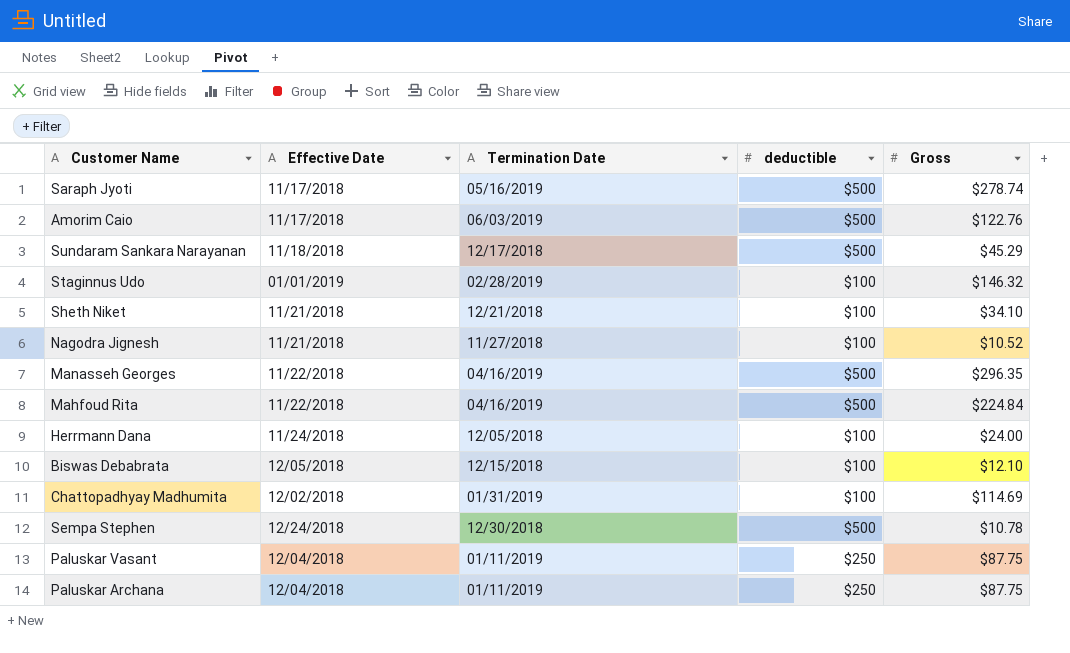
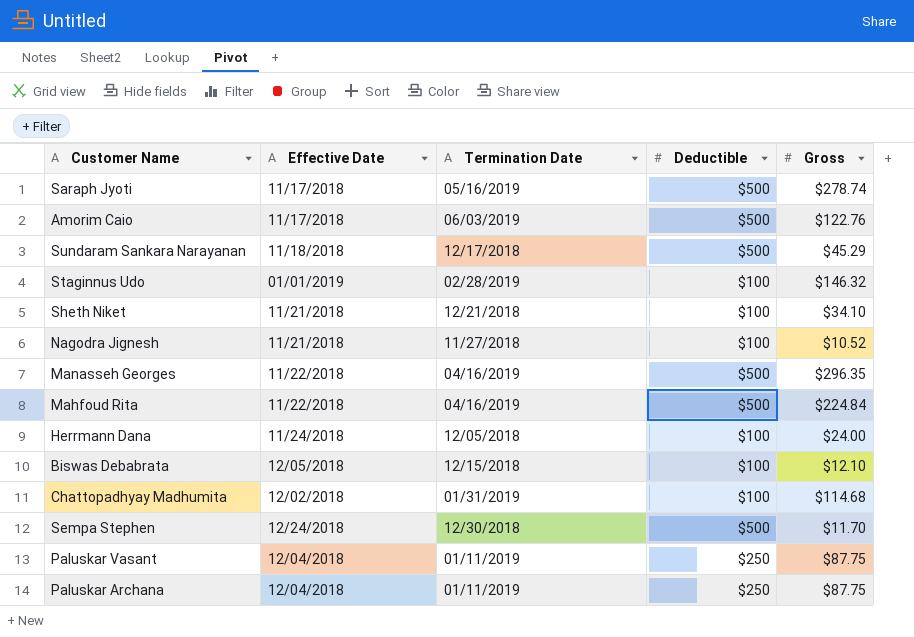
column name: deductible -> Deductible
Chattopadhyay Madhumita | Gross: $114.69 -> $114.68
Sempa Stephen | Gross: $10.78 -> $11.70

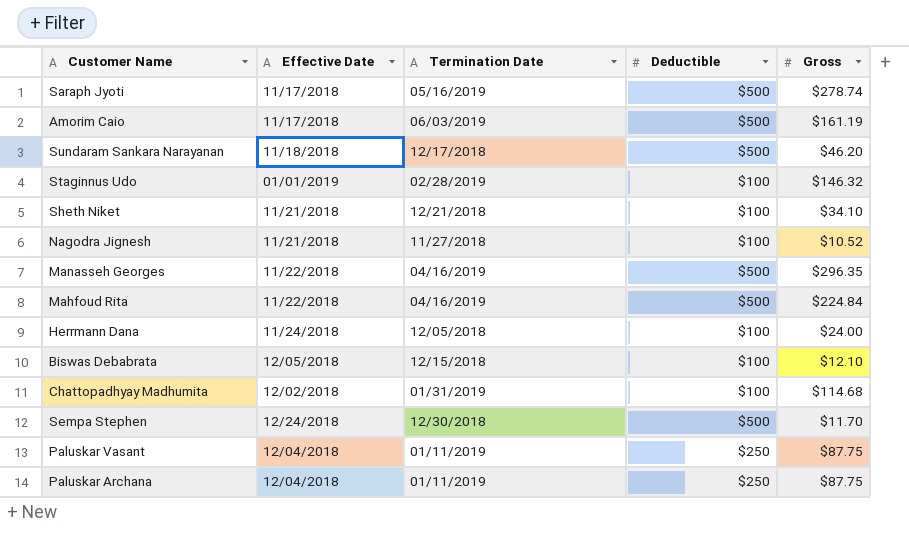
Amorim Caio | Gross: $122.76 -> $161.19
Sundaram Sankara Narayanan | Gross: $45.29 -> $46.20

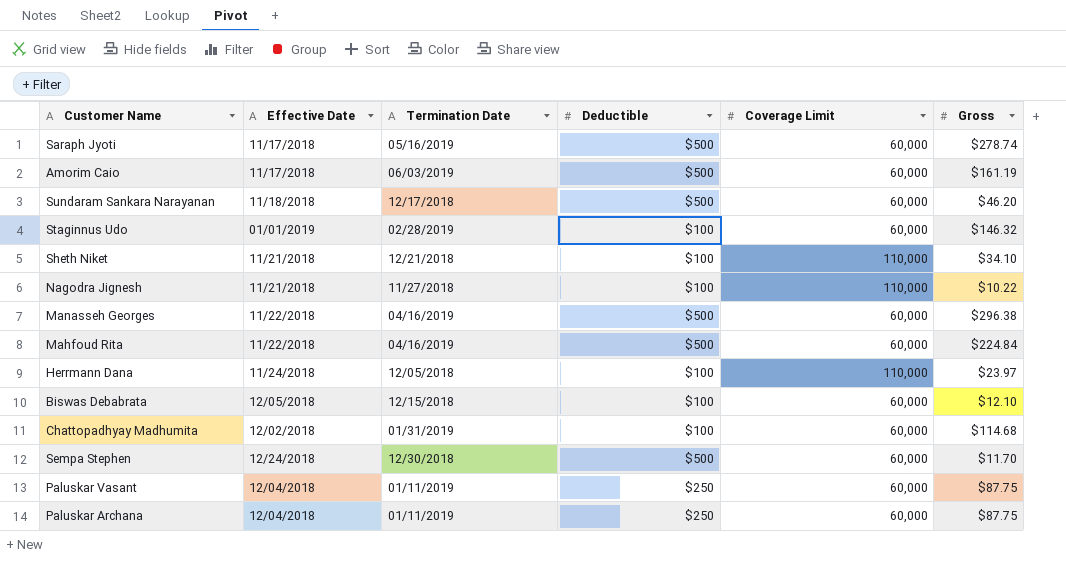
column Coverage Limit | position: none -> 5
Nagodra Jignesh | Gross: $10.52 -> $10.22
Manasseh Georges | Gross: $296.35 -> $296.38
Herrmann Dana | Gross: $24.00 -> $23.97

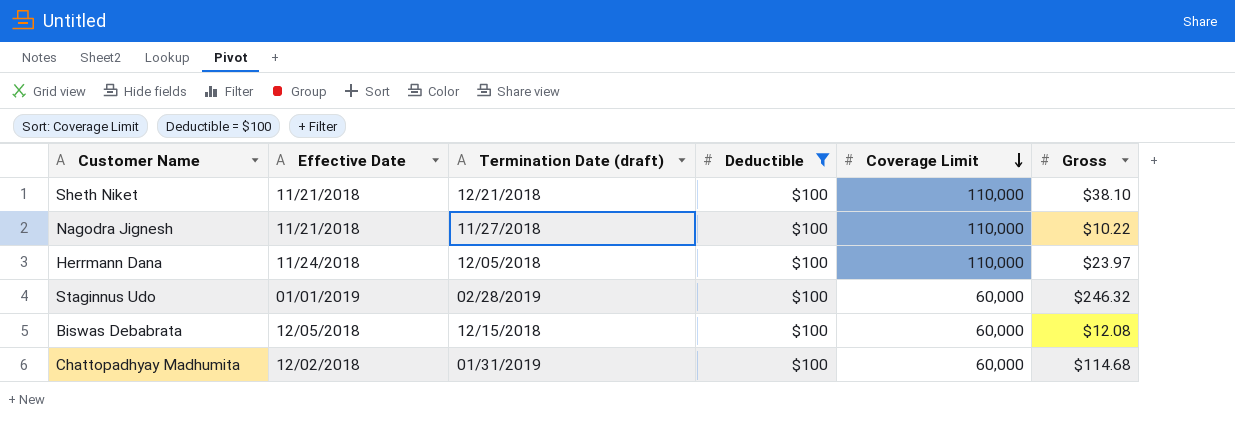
filter: none -> Deductible = $100
row order: none -> Coverage Limit descending
column name: Termination Date -> Termination Date (draft)
Sheth Niket | Gross: $34.10 -> $38.10
Staginnus Udo | Gross: $146.32 -> $246.32
Biswas Debabrata | Gross: $12.10 -> $12.08

